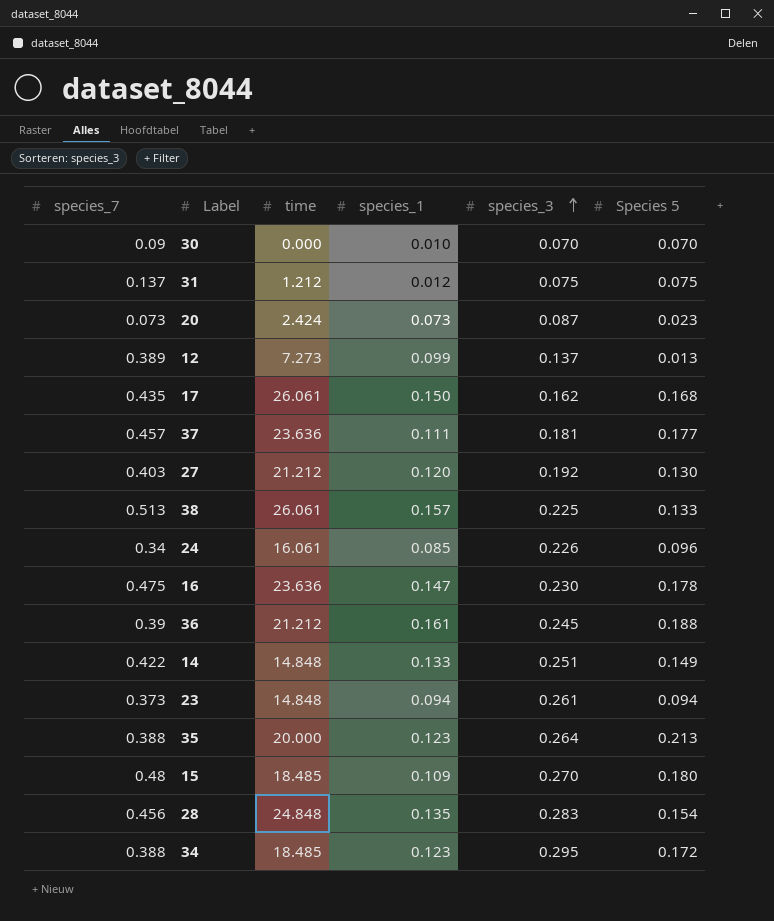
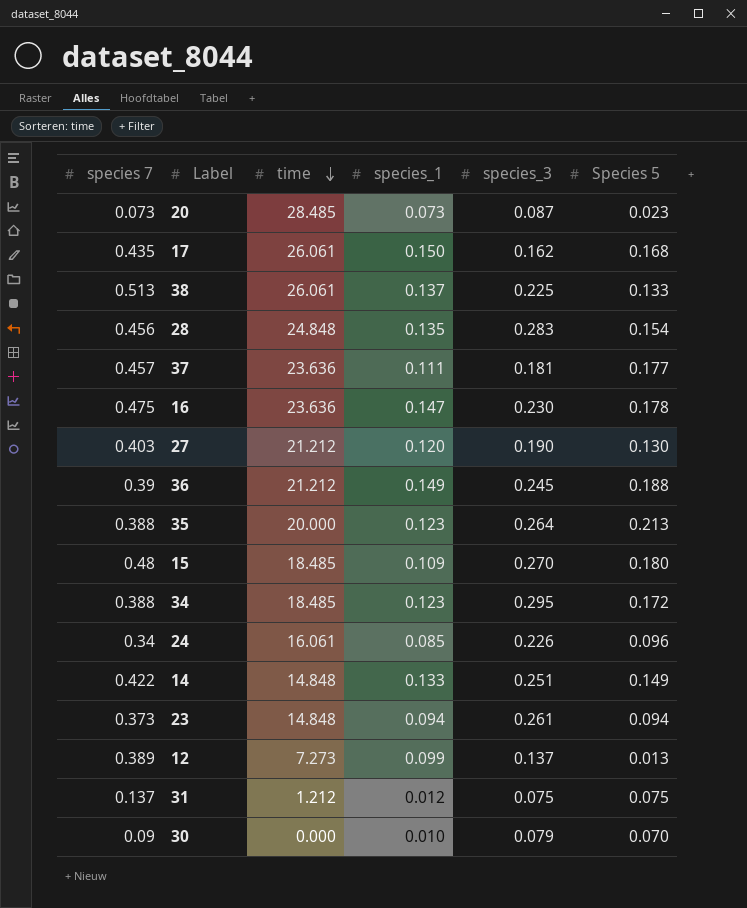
row order: species_3 ascending -> time descending
column name: species_7 -> species 7
20 | time: 2.424 -> 28.485
38 | species_1: 0.157 -> 0.137
27 | species_3: 0.192 -> 0.190
36 | species_1: 0.161 -> 0.149
30 | species_3: 0.070 -> 0.079

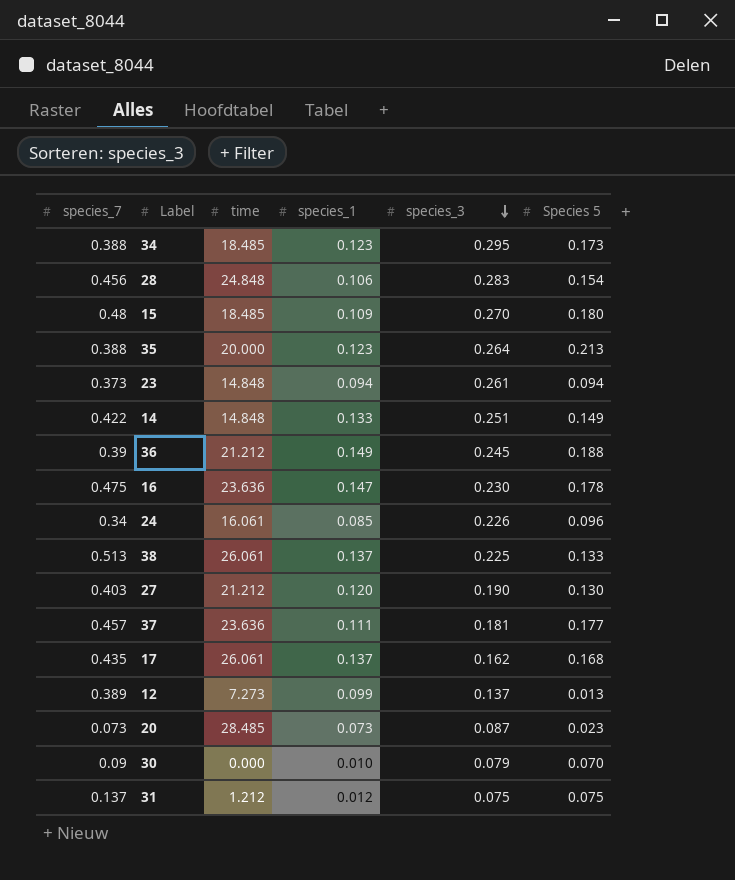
row order: time descending -> species_3 descending
column name: species 7 -> species_7
34 | Species 5: 0.172 -> 0.173
28 | species_1: 0.135 -> 0.106
17 | species_1: 0.150 -> 0.137

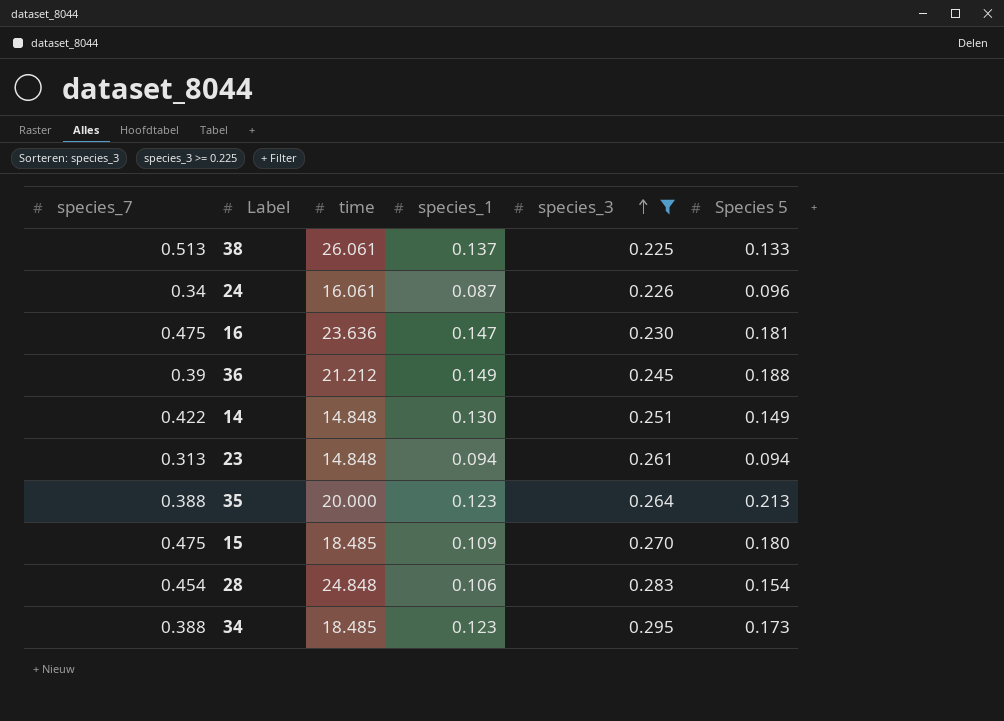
filter: none -> species_3 >= 0.225
row order: species_3 descending -> species_3 ascending
24 | species_1: 0.085 -> 0.087
16 | Species 5: 0.178 -> 0.181
14 | species_1: 0.133 -> 0.130
23 | species_7: 0.373 -> 0.313
15 | species_7: 0.48 -> 0.475
28 | species_7: 0.456 -> 0.454

